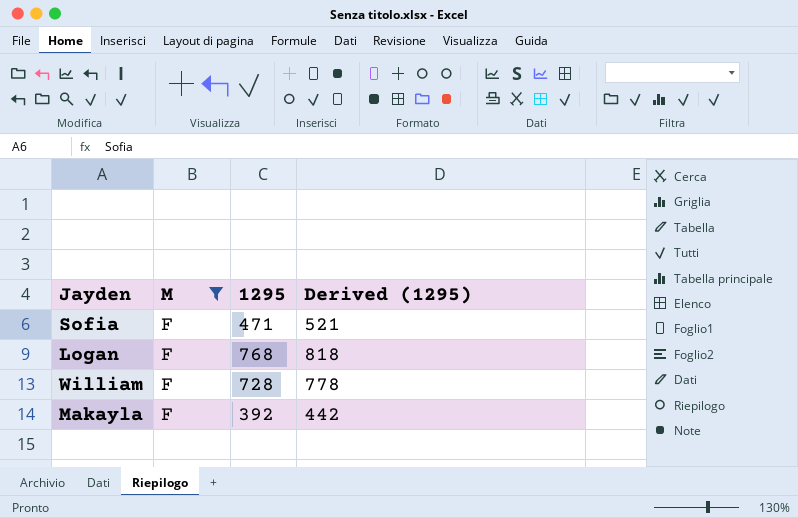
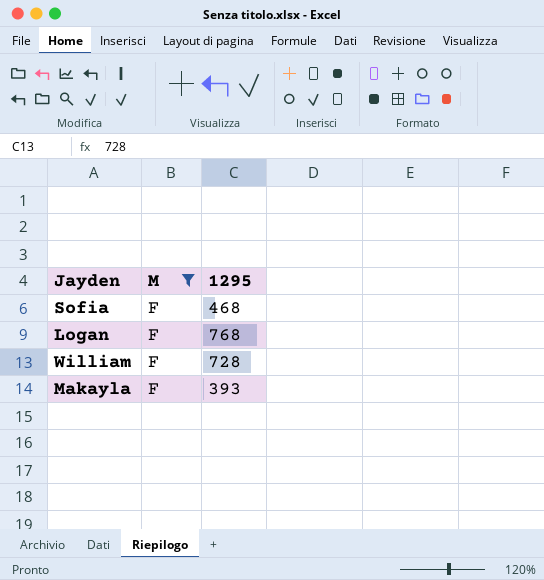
column Derived (1295) | formula: [1295] + 50 -> none
Sofia | 1295: 471 -> 468
Makayla | 1295: 392 -> 393

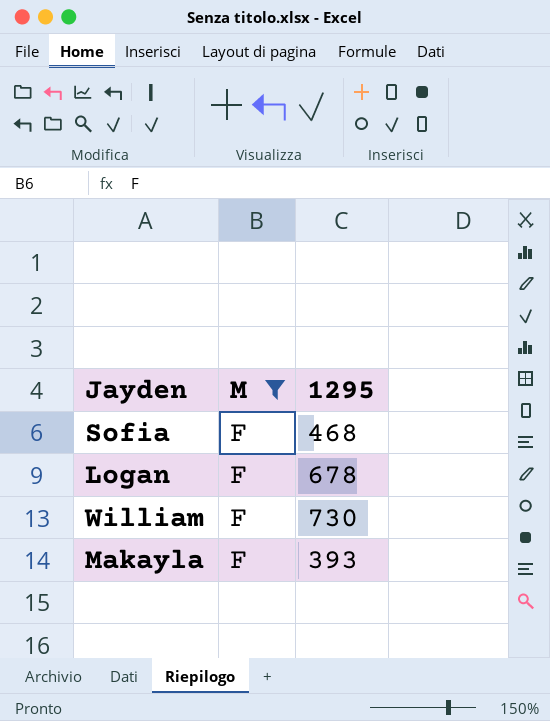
Logan | 1295: 768 -> 678
William | 1295: 728 -> 730

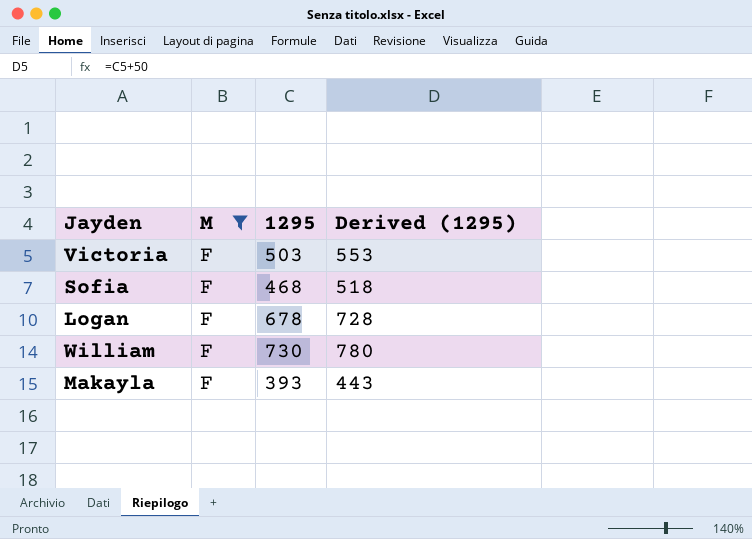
column Derived (1295) | formula: none -> [1295] + 50
row Victoria: none -> F | 503 | 553

